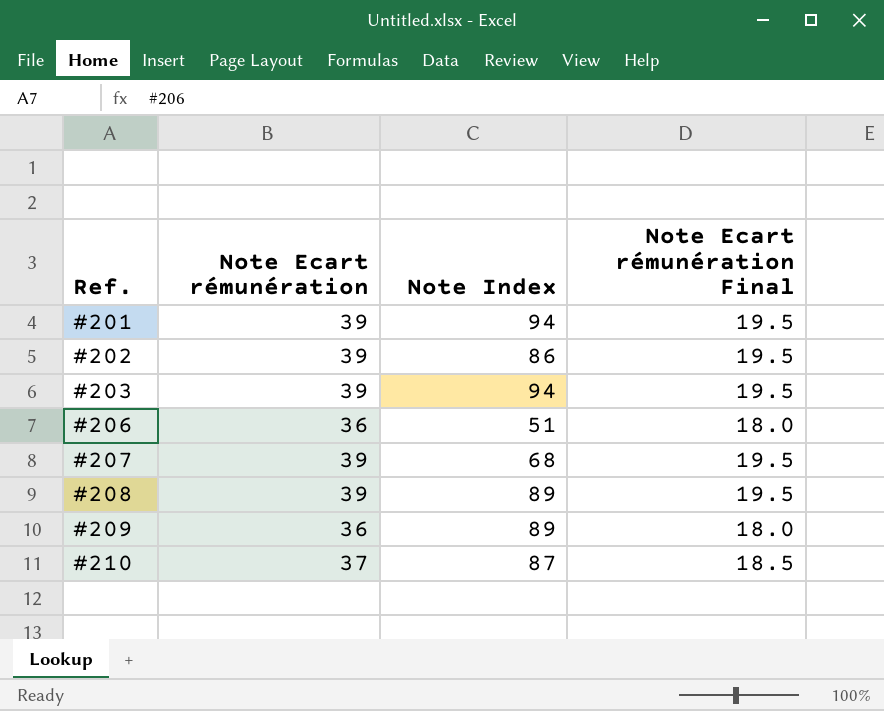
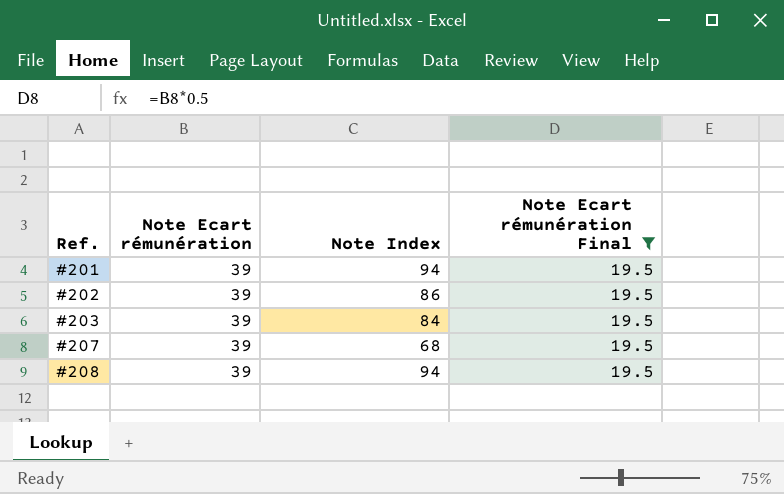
filter: none -> Note Ecart rémunération Final = 19.5
#203 | Note Index: 94 -> 84
#208 | Note Index: 89 -> 94

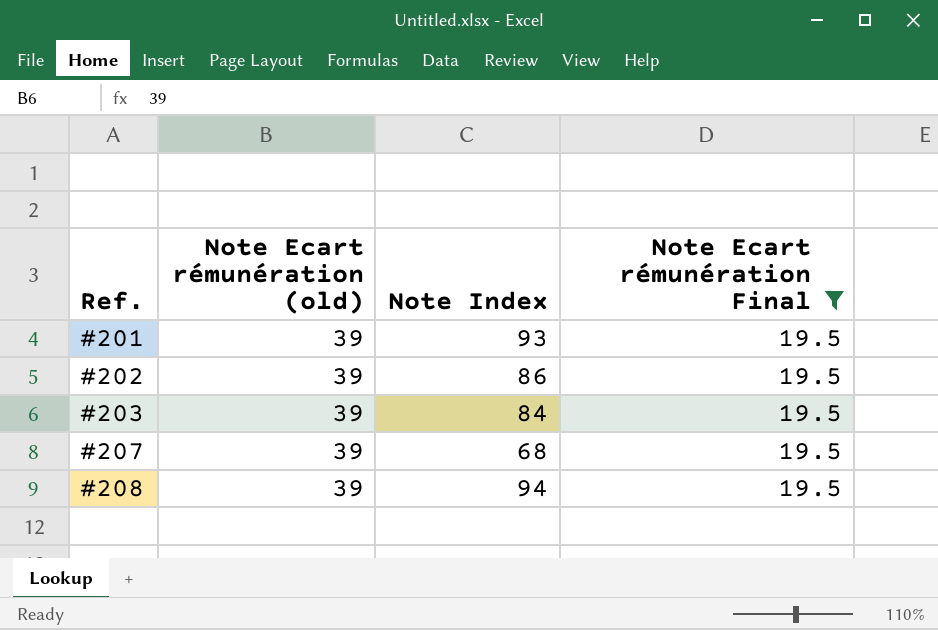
column name: Note Ecart rémunération -> Note Ecart rémunération (old)
#201 | Note Index: 94 -> 93

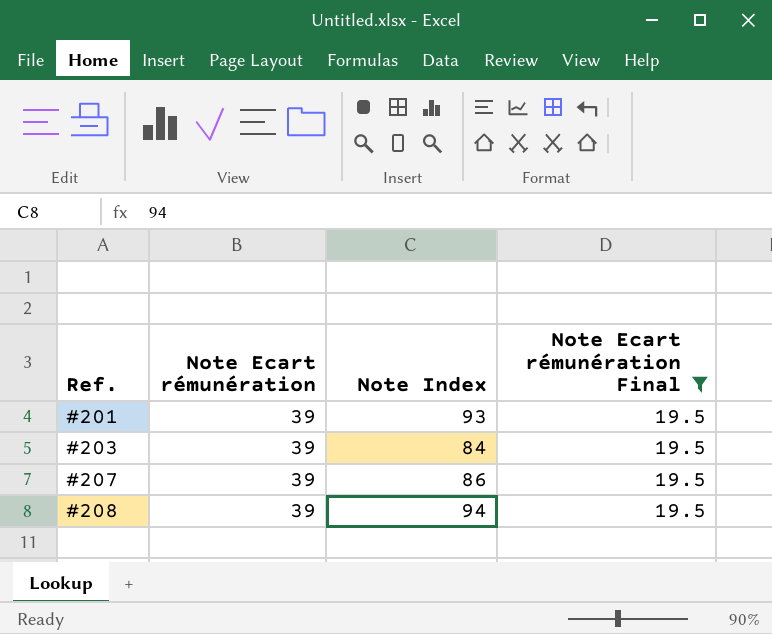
column name: Note Ecart rémunération (old) -> Note Ecart rémunération
row #202: 39 | 86 | 19.5 -> none
#207 | Note Index: 68 -> 86

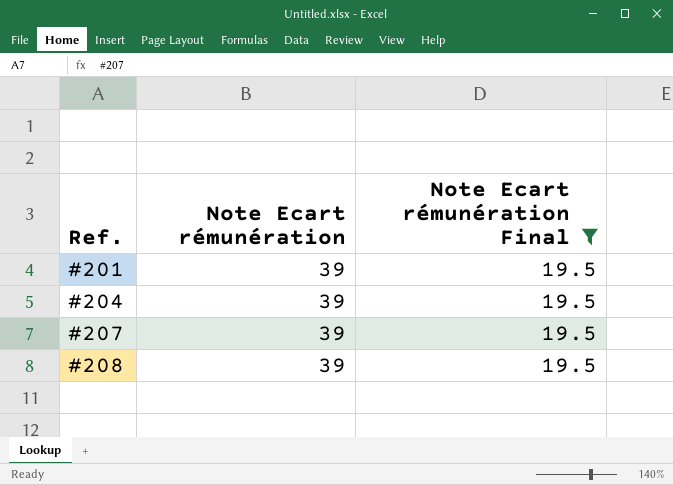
column Note Index | position: 3 -> none
row #203: 39 | 84 | 19.5 -> none
row #204: none -> 39 | 19.5

